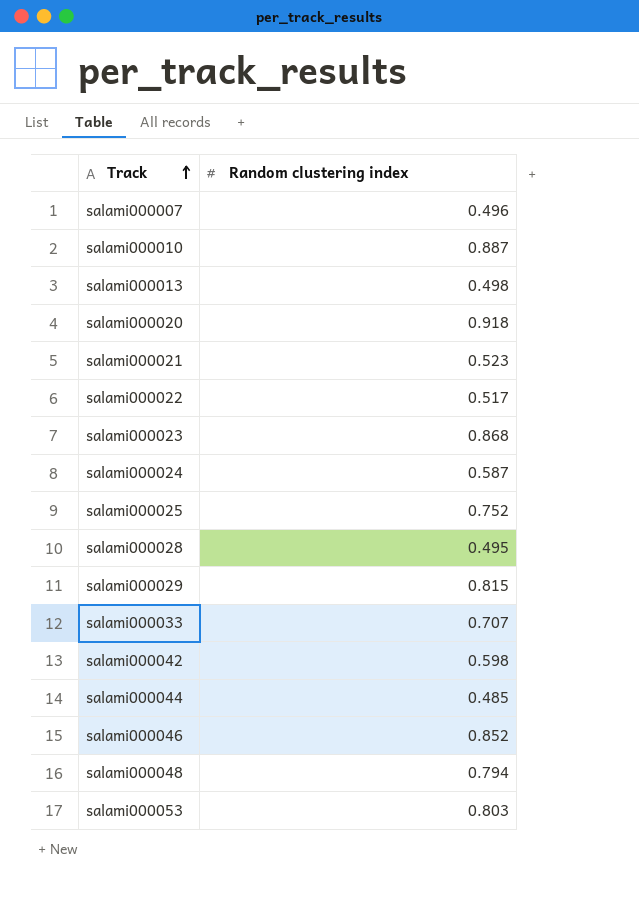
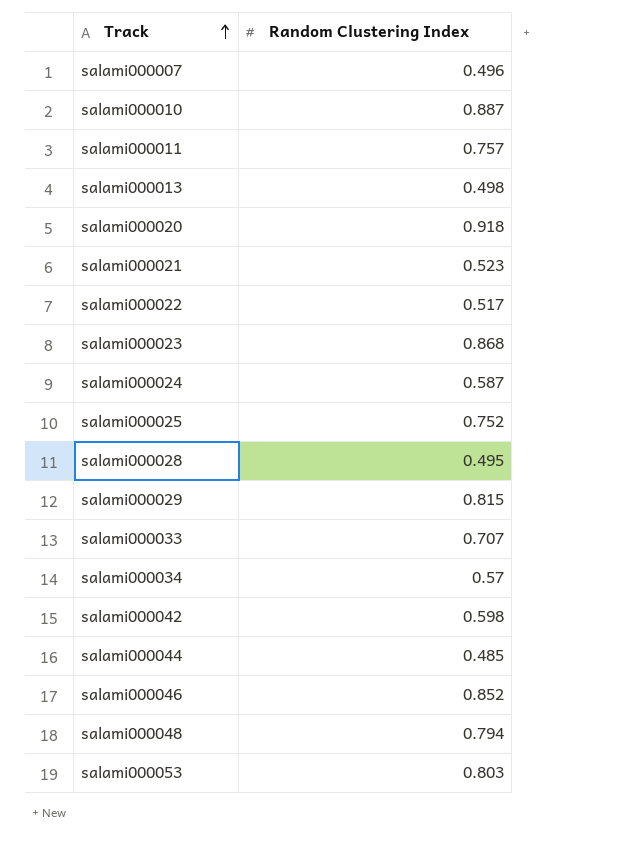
column name: Random clustering index -> Random Clustering Index
row salami000011: none -> 0.757
row salami000034: none -> 0.57

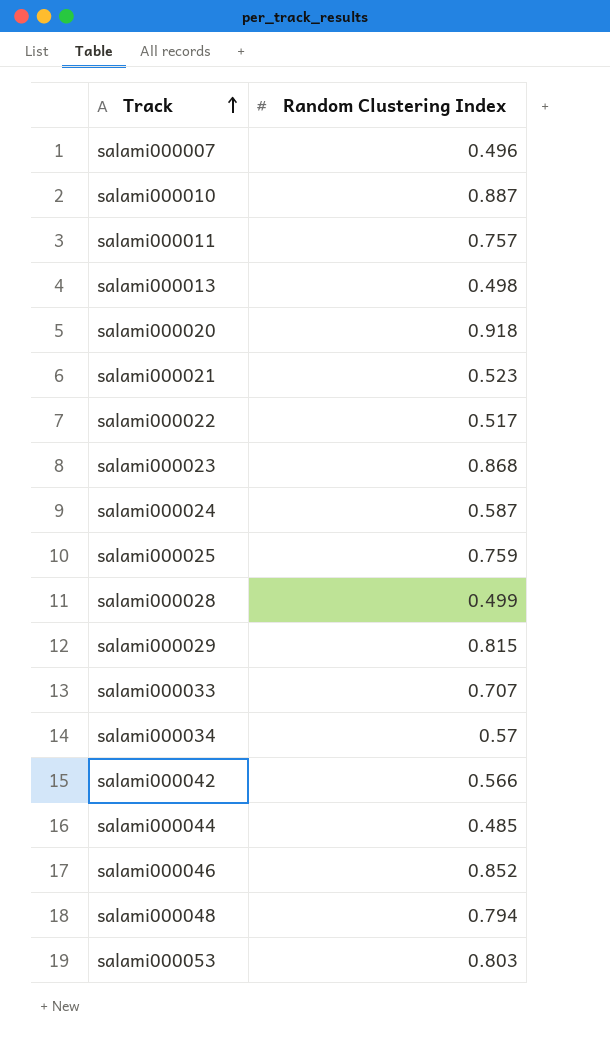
salami000025 | Random Clustering Index: 0.752 -> 0.759
salami000028 | Random Clustering Index: 0.495 -> 0.499
salami000042 | Random Clustering Index: 0.598 -> 0.566

